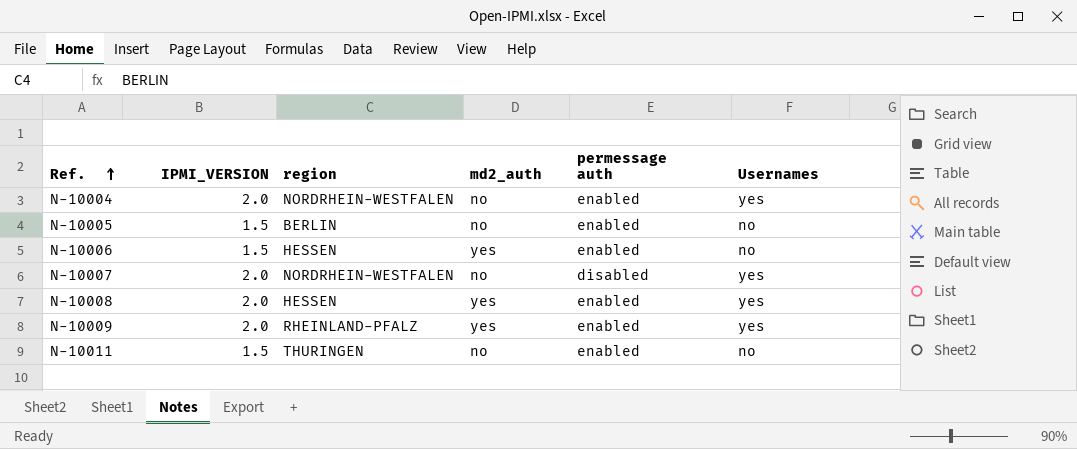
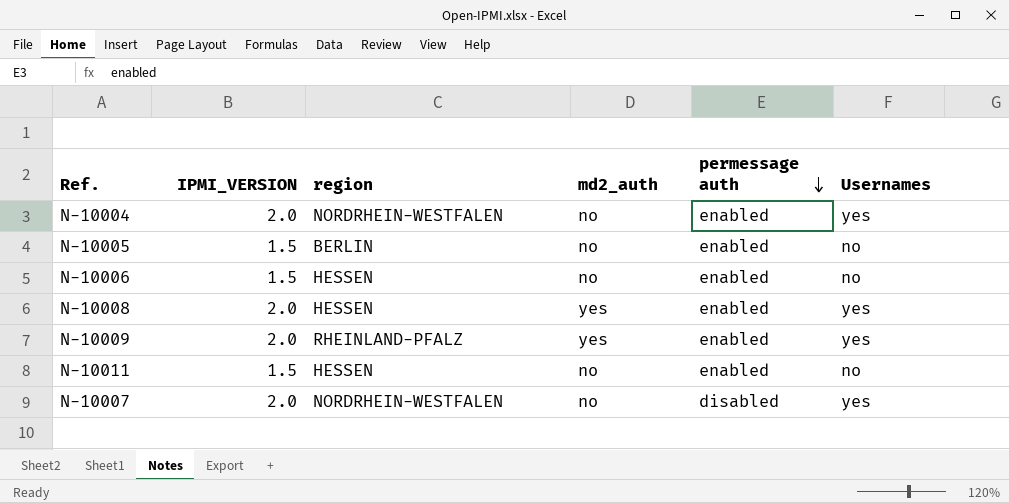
row order: Ref. ascending -> permessage auth descending
N-10006 | md2_auth: yes -> no
N-10011 | region: THURINGEN -> HESSEN

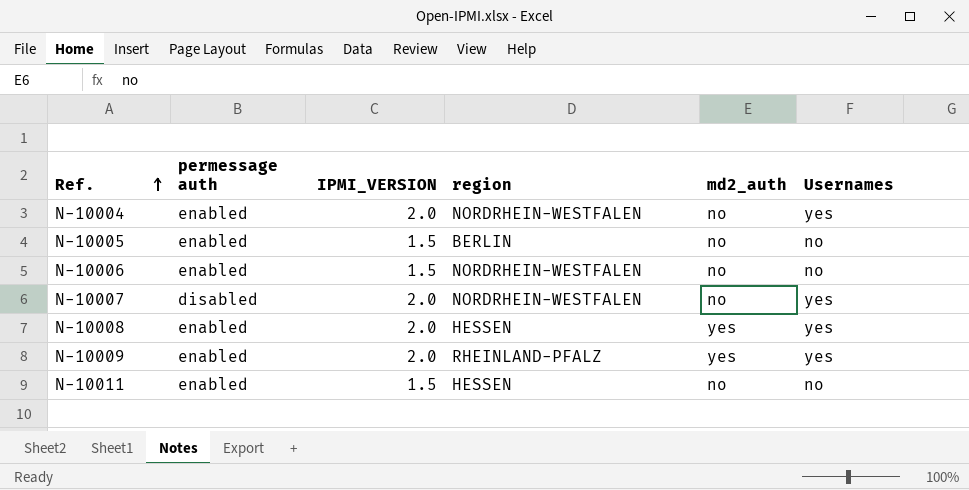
row order: permessage auth descending -> Ref. ascending
column permessage auth | position: 5 -> 2
N-10006 | region: HESSEN -> NORDRHEIN-WESTFALEN

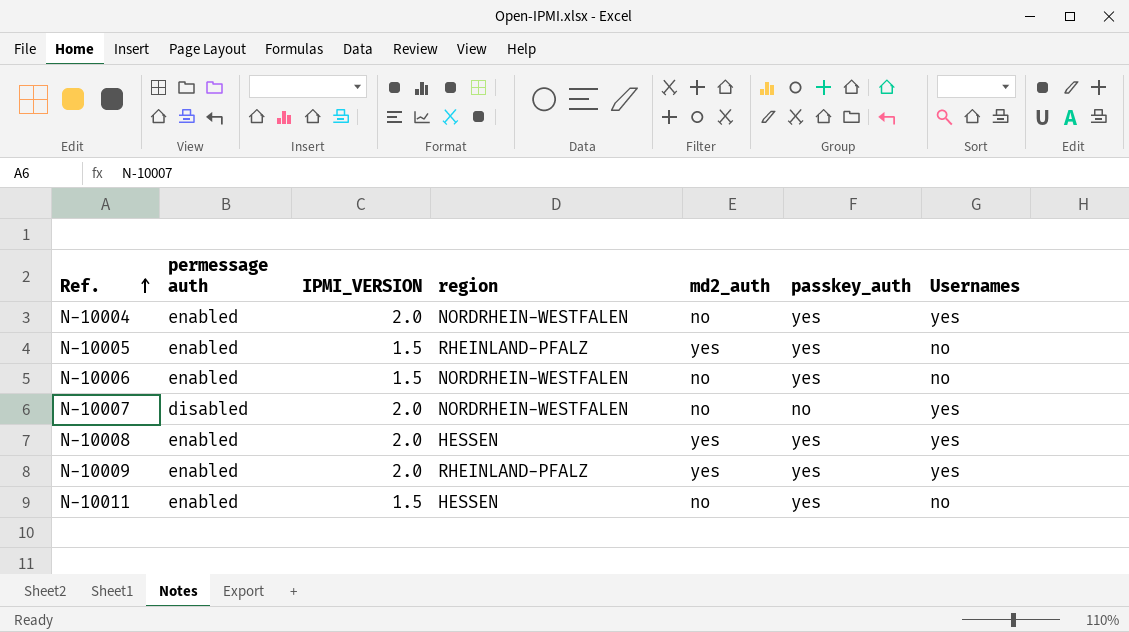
column passkey_auth | position: none -> 6
N-10005 | region: BERLIN -> RHEINLAND-PFALZ
N-10005 | md2_auth: no -> yes

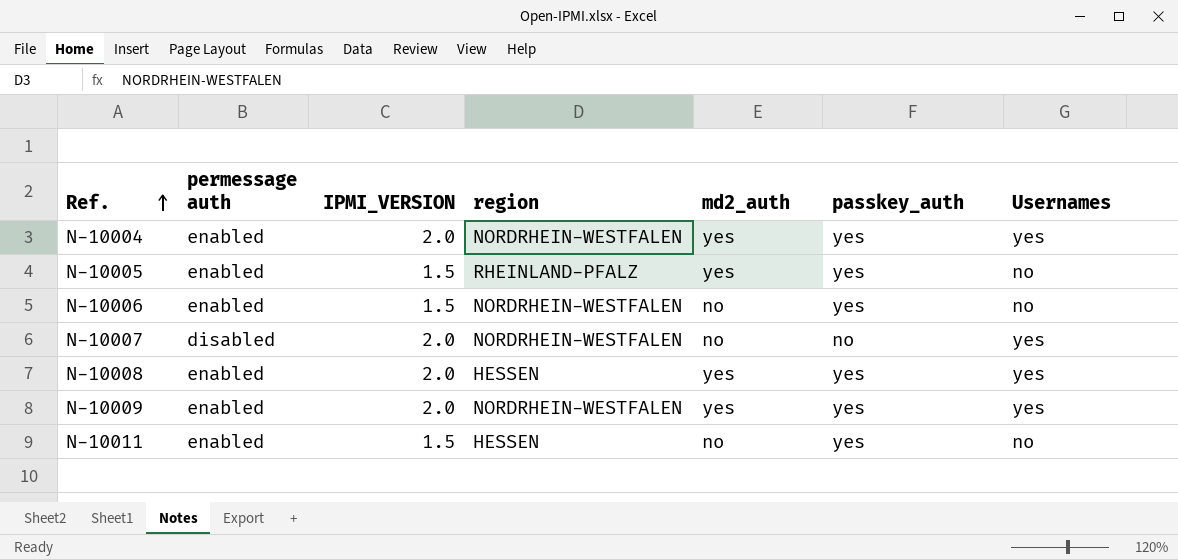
N-10004 | md2_auth: no -> yes
N-10009 | region: RHEINLAND-PFALZ -> NORDRHEIN-WESTFALEN

